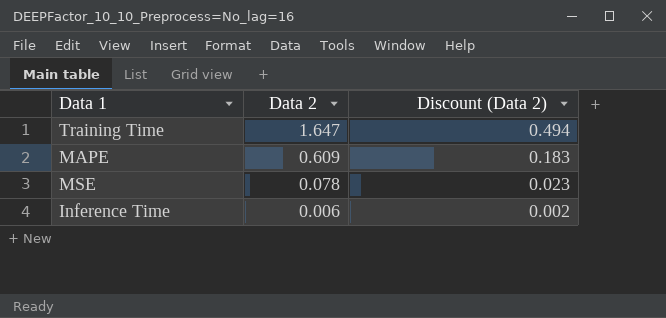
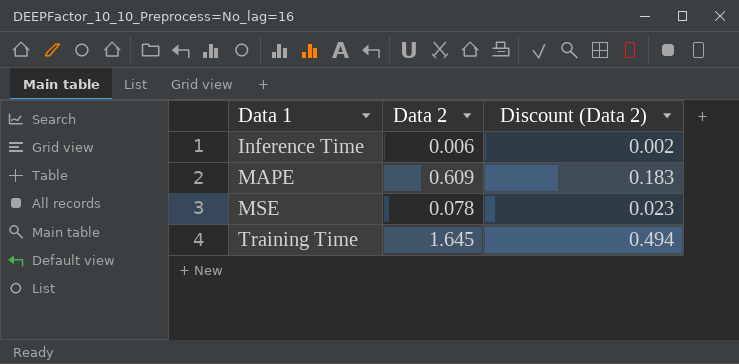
row order: Data 2 descending -> Data 1 ascending
Training Time | Data 2: 1.647 -> 1.645

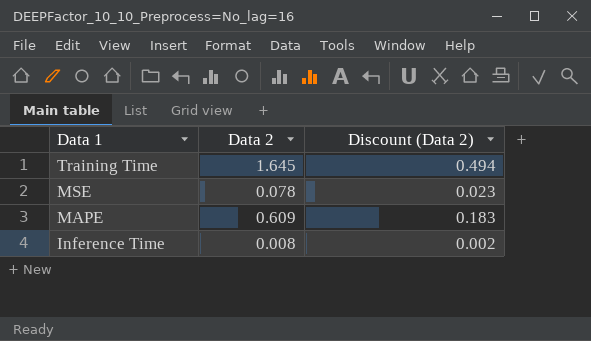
row order: Data 1 ascending -> Data 1 descending
Inference Time | Data 2: 0.006 -> 0.008

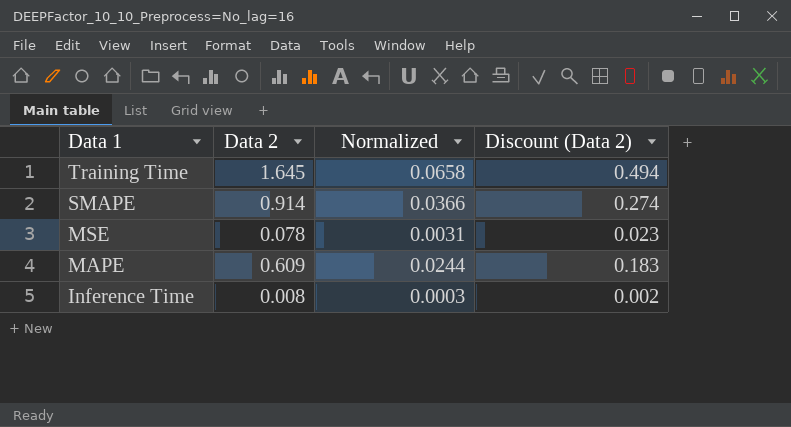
column Normalized | formula: none -> [Data 2] * 0.04
row SMAPE: none -> 0.914 | 0.0366 | 0.274

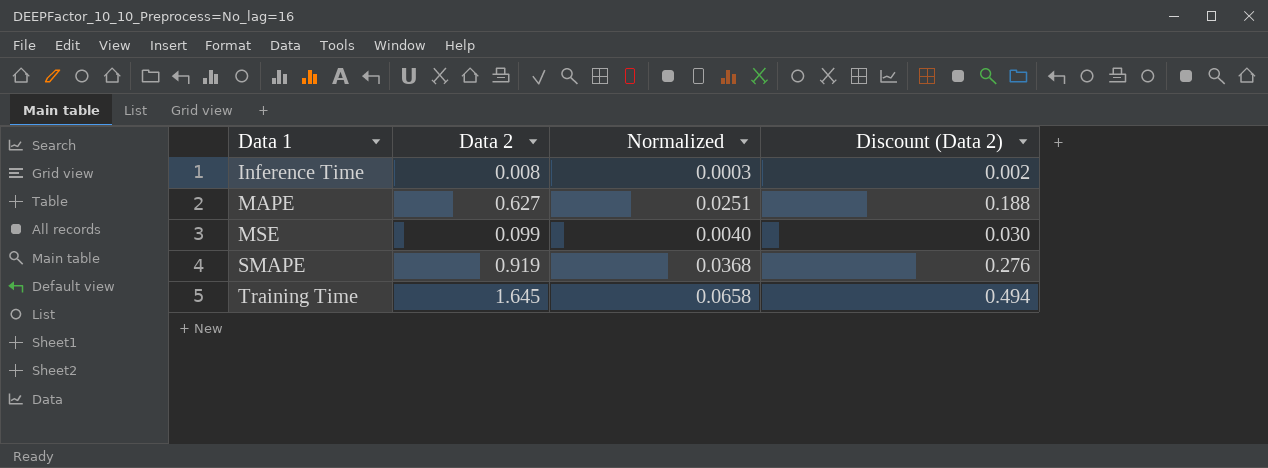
row order: Data 1 descending -> Data 1 ascending
MAPE | Data 2: 0.609 -> 0.627
MAPE | Normalized: 0.0244 -> 0.0251
MAPE | Discount (Data 2): 0.183 -> 0.188
MSE | Data 2: 0.078 -> 0.099
MSE | Normalized: 0.0031 -> 0.0040
MSE | Discount (Data 2): 0.023 -> 0.030
SMAPE | Data 2: 0.914 -> 0.919
SMAPE | Normalized: 0.0366 -> 0.0368
SMAPE | Discount (Data 2): 0.274 -> 0.276

